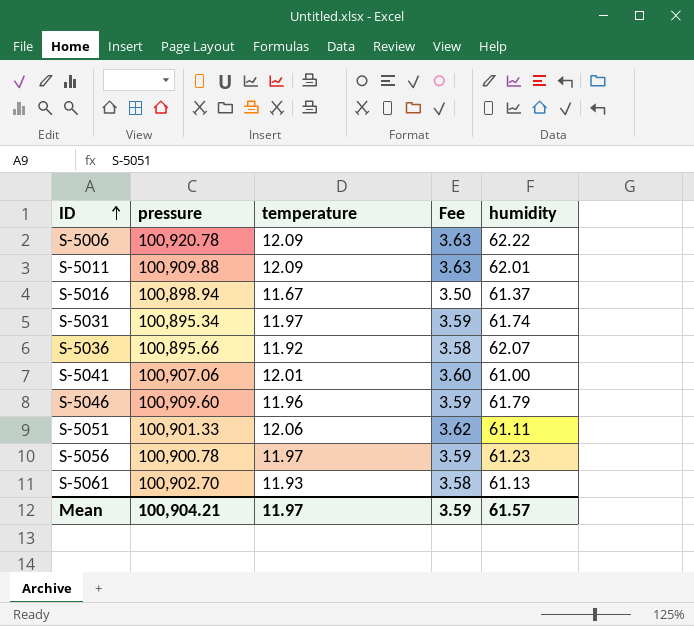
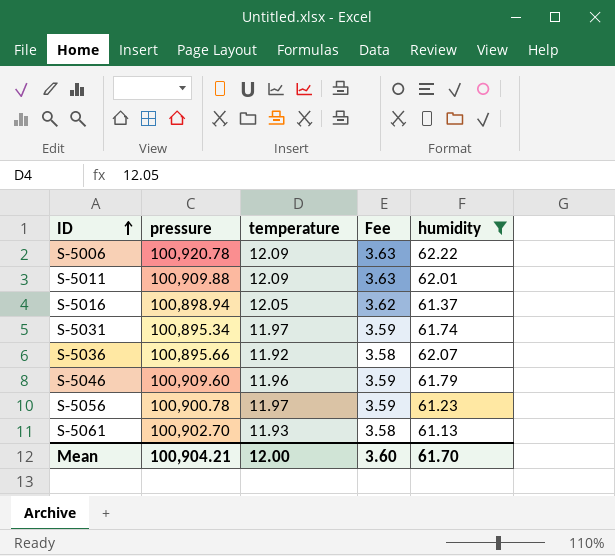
filter: none -> humidity >= 61.13
S-5016 | temperature: 11.67 -> 12.05
S-5016 | Fee: 3.50 -> 3.62
Mean | temperature: 11.97 -> 12.00
Mean | Fee: 3.59 -> 3.60
Mean | humidity: 61.57 -> 61.70

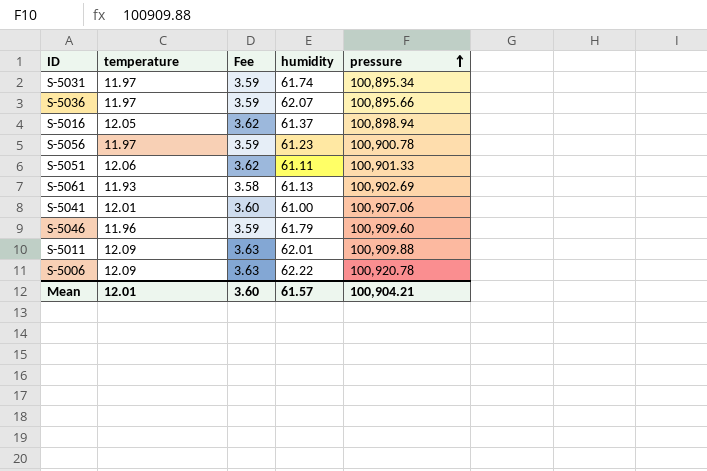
filter: humidity >= 61.13 -> none
row order: ID ascending -> pressure ascending
column pressure | position: 2 -> 5
S-5036 | temperature: 11.92 -> 11.97
S-5036 | Fee: 3.58 -> 3.59
S-5061 | pressure: 100,902.70 -> 100,902.69
Mean | temperature: 12.00 -> 12.01
Mean | humidity: 61.70 -> 61.57

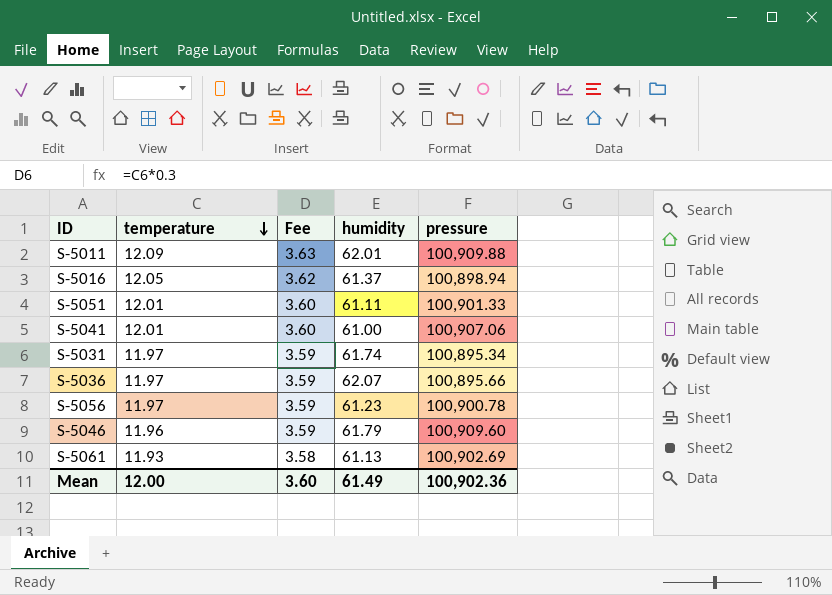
row order: pressure ascending -> temperature descending
row S-5006: 12.09 | 3.63 | 62.22 | 100,920.78 -> none
S-5051 | temperature: 12.06 -> 12.01
S-5051 | Fee: 3.62 -> 3.60
Mean | temperature: 12.01 -> 12.00
Mean | humidity: 61.57 -> 61.49
Mean | pressure: 100,904.21 -> 100,902.36

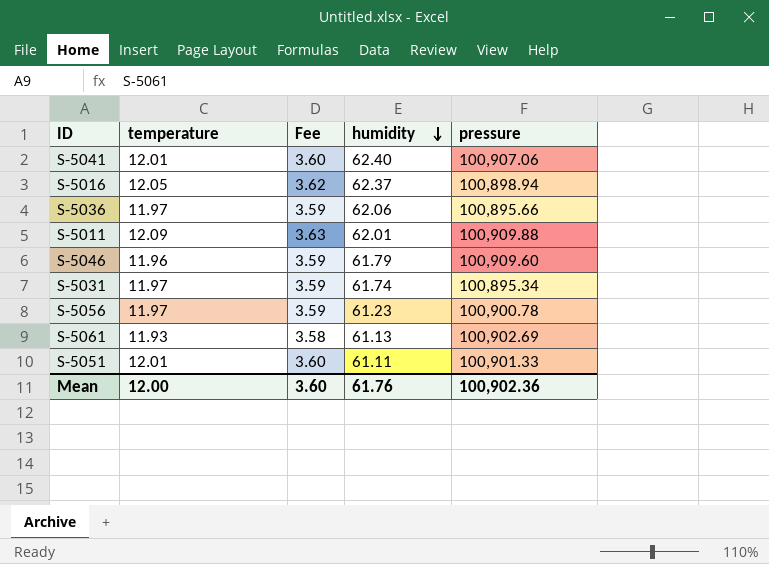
row order: temperature descending -> humidity descending
S-5041 | humidity: 61.00 -> 62.40
S-5016 | humidity: 61.37 -> 62.37
S-5036 | humidity: 62.07 -> 62.06
Mean | humidity: 61.49 -> 61.76

